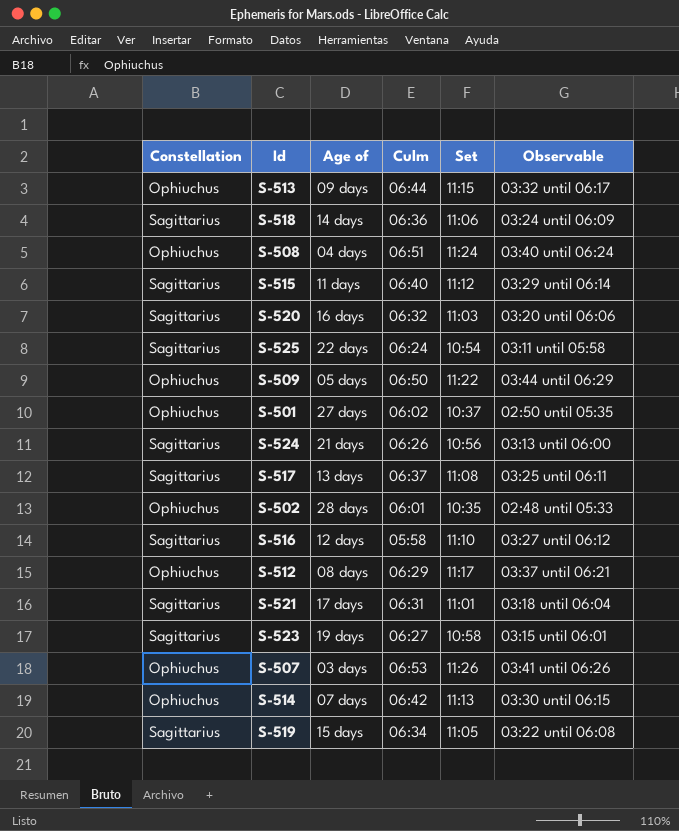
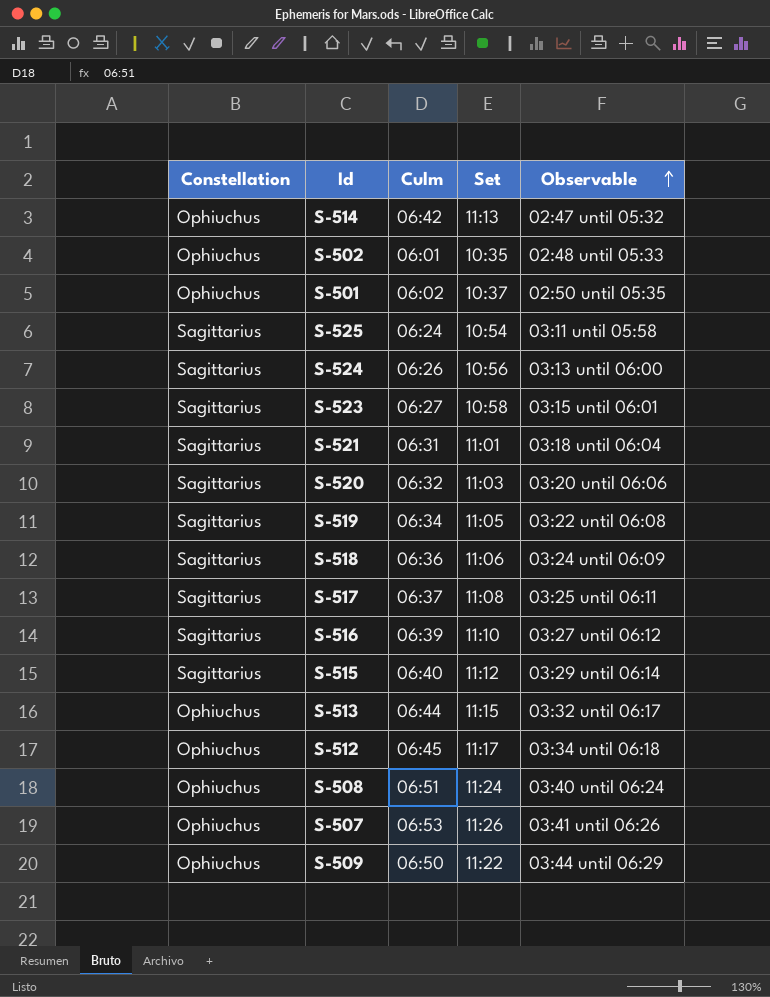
row order: none -> Observable ascending
column Age of | position: 3 -> none
S-514 | Observable: 03:30 until 06:15 -> 02:47 until 05:32
S-516 | Culm: 05:58 -> 06:39
S-512 | Culm: 06:29 -> 06:45
S-512 | Observable: 03:37 until 06:21 -> 03:34 until 06:18

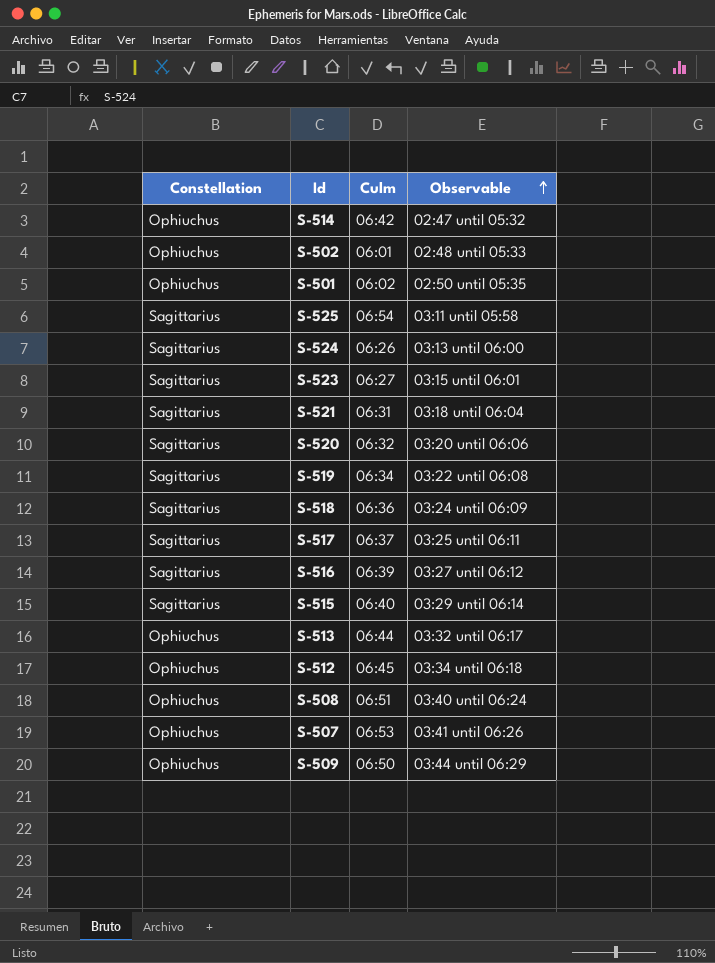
column Set | position: 4 -> none
S-525 | Culm: 06:24 -> 06:54

